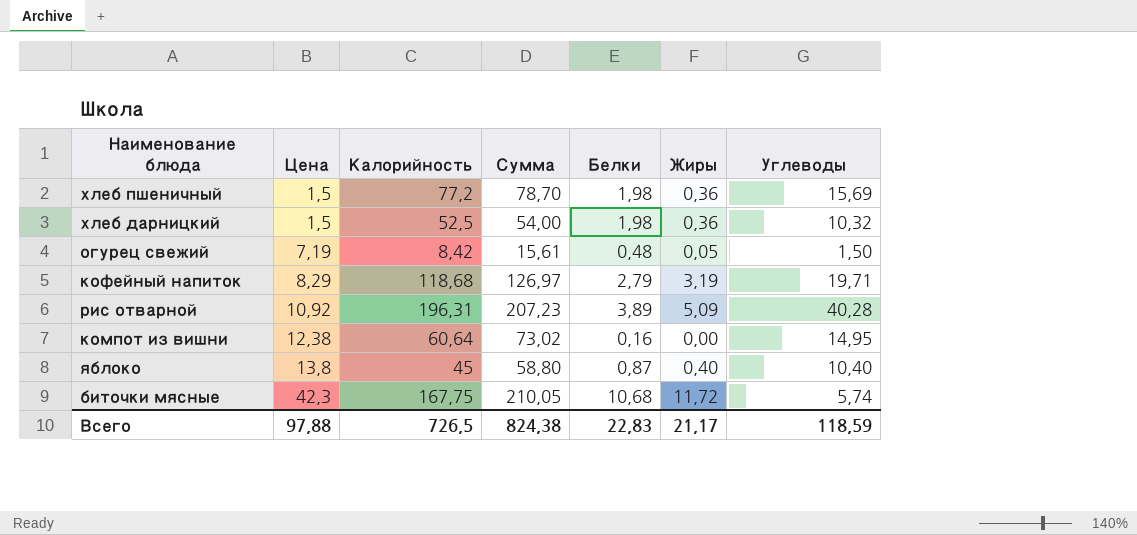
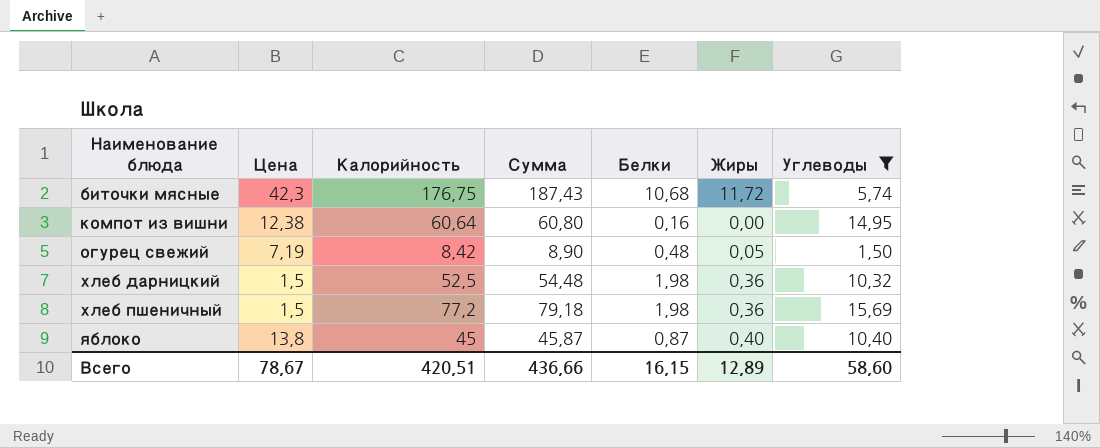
filter: none -> Углеводы <= 15,69
row order: Цена ascending -> Наименование блюда ascending
column Сумма | formula: [Цена] + [Калорийность] -> [Калорийность] + [Белки]
биточки мясные | Калорийность: 167,75 -> 176,75
Всего | Цена: 97,88 -> 78,67
Всего | Калорийность: 726,5 -> 420,51
Всего | Сумма: 824,38 -> 436,66
Всего | Белки: 22,83 -> 16,15
Всего | Жиры: 21,17 -> 12,89
Всего | Углеводы: 118,59 -> 58,60

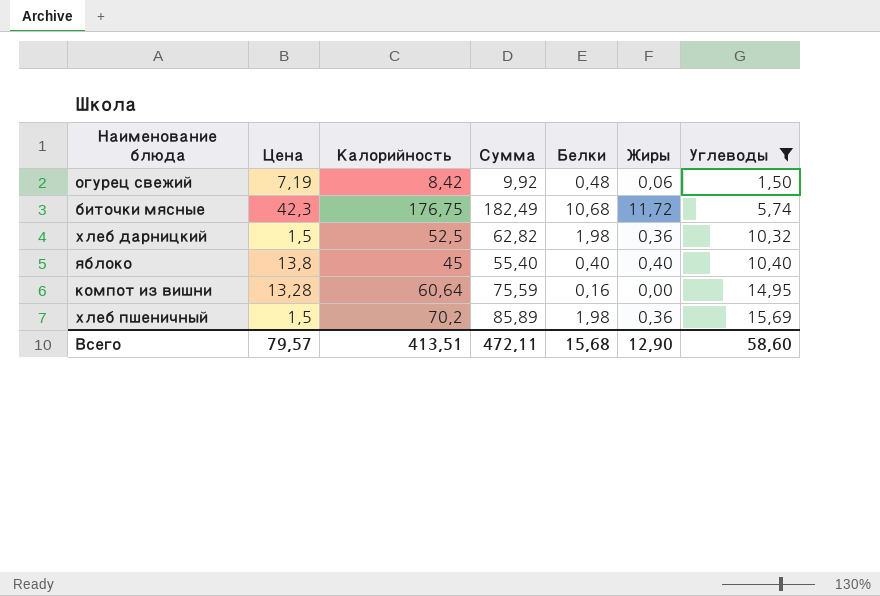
row order: Наименование блюда ascending -> Углеводы ascending
column Сумма | formula: [Калорийность] + [Белки] -> [Калорийность] + [Углеводы]
огурец свежий | Жиры: 0,05 -> 0,06
яблоко | Белки: 0,87 -> 0,40
компот из вишни | Цена: 12,38 -> 13,28
хлеб пшеничный | Калорийность: 77,2 -> 70,2
Всего | Цена: 78,67 -> 79,57
Всего | Калорийность: 420,51 -> 413,51
Всего | Сумма: 436,66 -> 472,11
Всего | Белки: 16,15 -> 15,68
Всего | Жиры: 12,89 -> 12,90

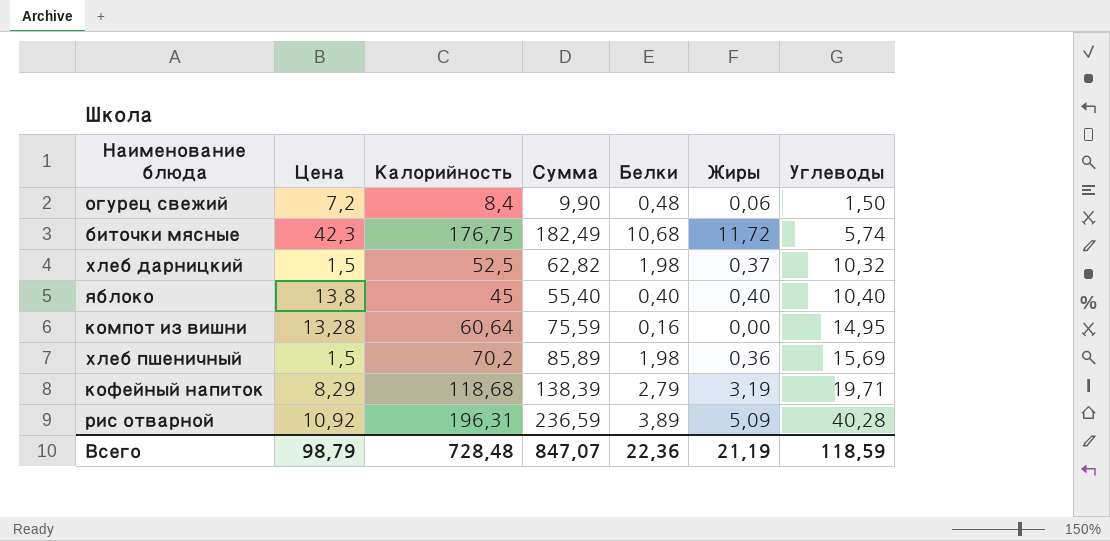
filter: Углеводы <= 15,69 -> none
огурец свежий | Цена: 7,19 -> 7,2
огурец свежий | Калорийность: 8,42 -> 8,4
огурец свежий | Сумма: 9,92 -> 9,90
хлеб дарницкий | Жиры: 0,36 -> 0,37
Всего | Цена: 79,57 -> 98,79
Всего | Калорийность: 413,51 -> 728,48
Всего | Сумма: 472,11 -> 847,07
Всего | Белки: 15,68 -> 22,36
Всего | Жиры: 12,90 -> 21,19
Всего | Углеводы: 58,60 -> 118,59

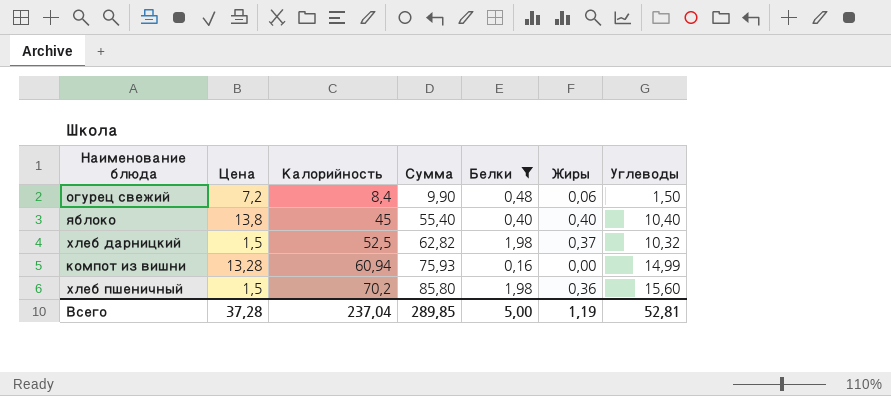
filter: none -> Белки <= 1,98
row order: Углеводы ascending -> Калорийность ascending
компот из вишни | Калорийность: 60,64 -> 60,94
компот из вишни | Сумма: 75,59 -> 75,93
компот из вишни | Углеводы: 14,95 -> 14,99
хлеб пшеничный | Сумма: 85,89 -> 85,80
хлеб пшеничный | Углеводы: 15,69 -> 15,60
Всего | Цена: 98,79 -> 37,28
Всего | Калорийность: 728,48 -> 237,04
Всего | Сумма: 847,07 -> 289,85
Всего | Белки: 22,36 -> 5,00
Всего | Жиры: 21,19 -> 1,19
Всего | Углеводы: 118,59 -> 52,81

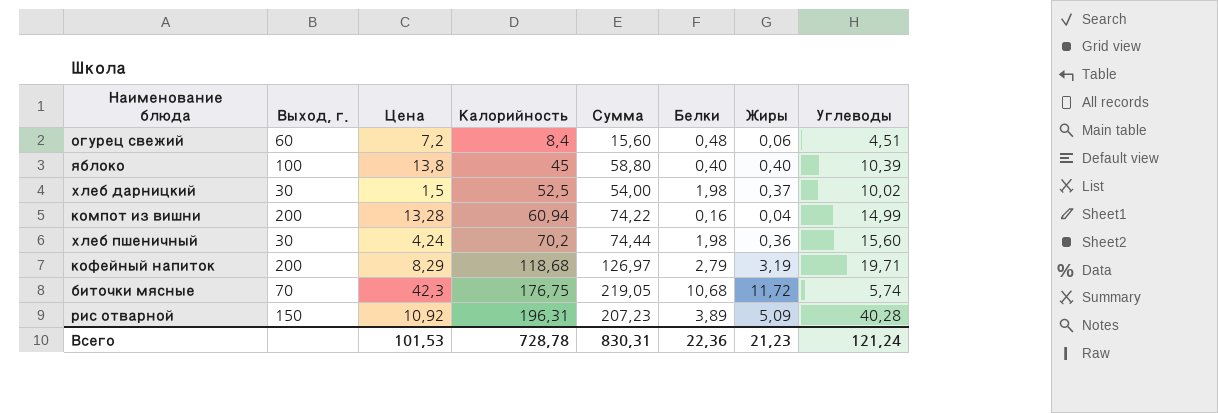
filter: Белки <= 1,98 -> none
column Выход, г. | position: none -> 2
column Сумма | formula: [Калорийность] + [Углеводы] -> [Цена] + [Калорийность]
огурец свежий | Углеводы: 1,50 -> 4,51
яблоко | Углеводы: 10,40 -> 10,39
хлеб дарницкий | Углеводы: 10,32 -> 10,02
компот из вишни | Жиры: 0,00 -> 0,04
хлеб пшеничный | Цена: 1,5 -> 4,24
Всего | Цена: 37,28 -> 101,53
Всего | Калорийность: 237,04 -> 728,78
Всего | Сумма: 289,85 -> 830,31
Всего | Белки: 5,00 -> 22,36
Всего | Жиры: 1,19 -> 21,23
Всего | Углеводы: 52,81 -> 121,24

